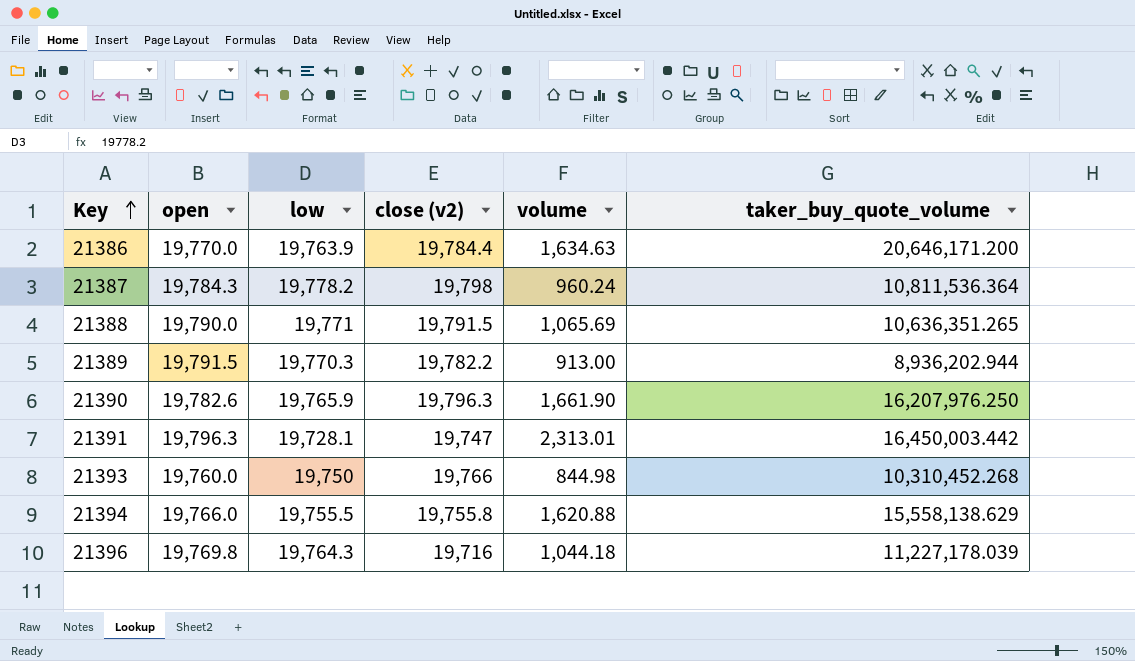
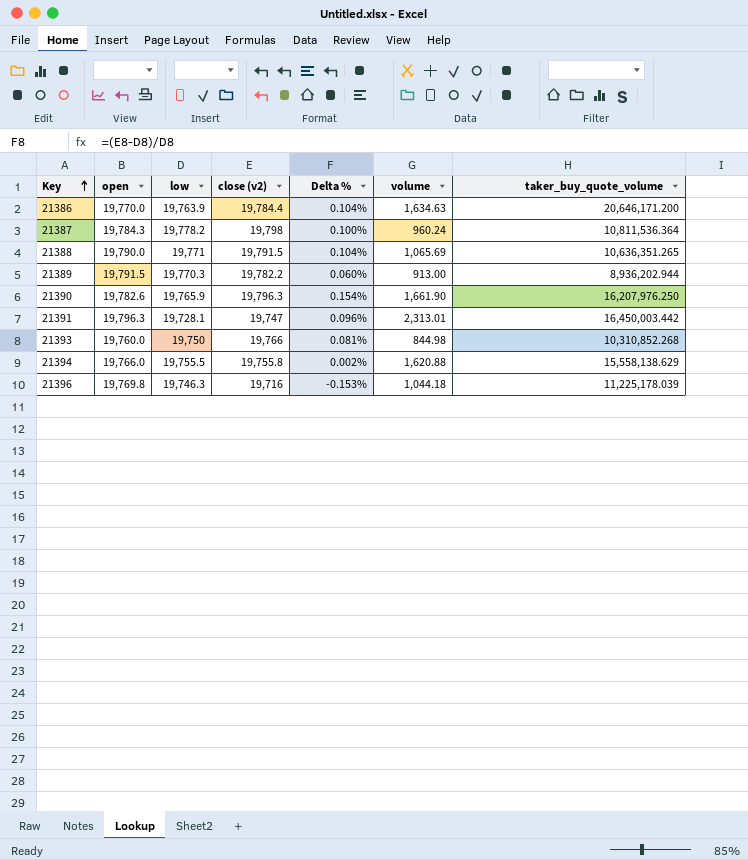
column Delta % | formula: none -> ([close (v2)] - [low]) / [low]
21393 | taker_buy_quote_volume: 10,310,452.268 -> 10,310,852.268
21396 | low: 19,764.3 -> 19,746.3
21396 | taker_buy_quote_volume: 11,227,178.039 -> 11,225,178.039

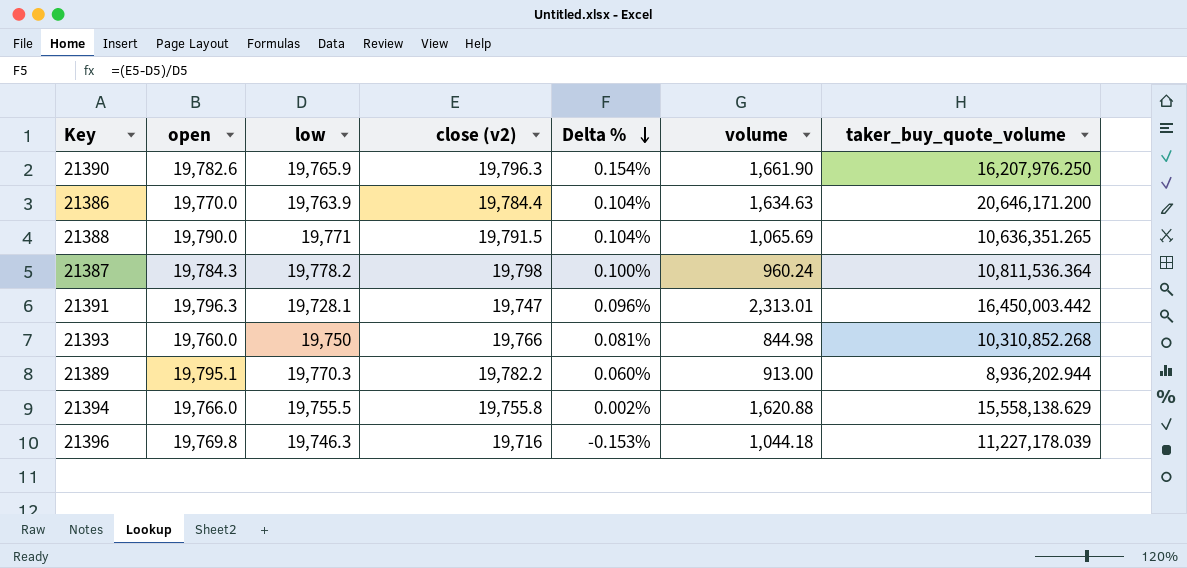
row order: Key ascending -> Delta % descending
21389 | open: 19,791.5 -> 19,795.1
21396 | taker_buy_quote_volume: 11,225,178.039 -> 11,227,178.039

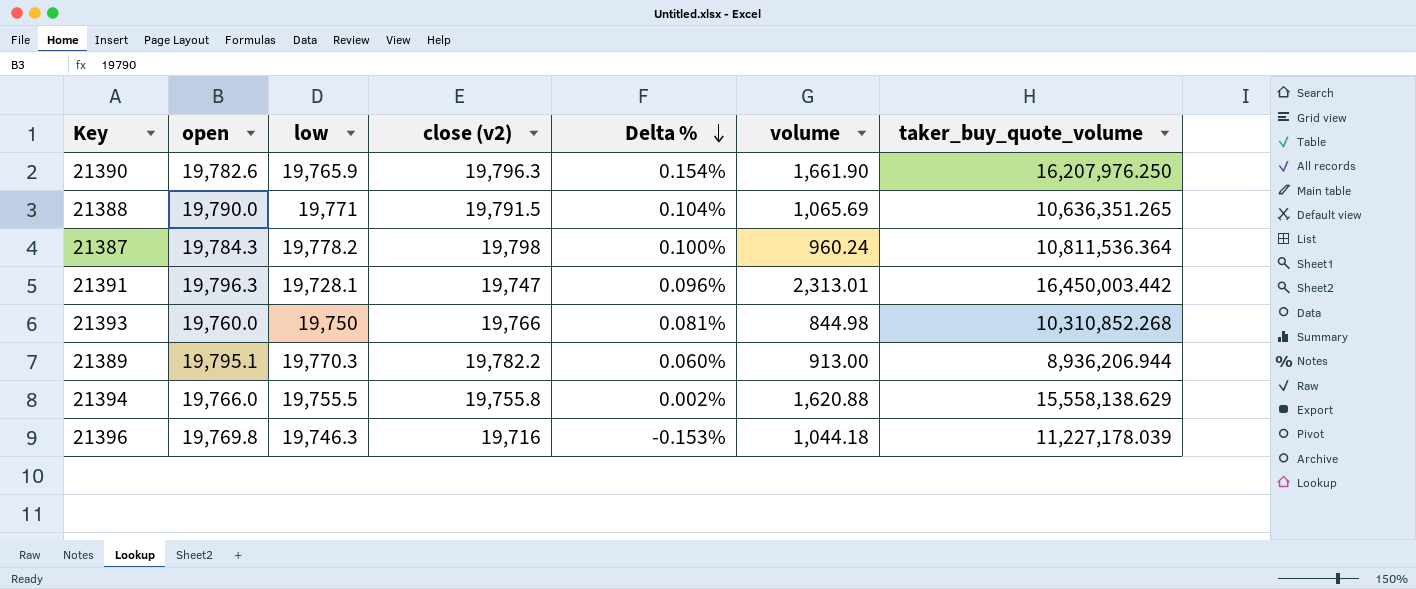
row 21386: 19,770.0 | 19,763.9 | 19,784.4 | 0.104% | 1,634.63 | 20,646,171.200 -> none
21389 | taker_buy_quote_volume: 8,936,202.944 -> 8,936,206.944

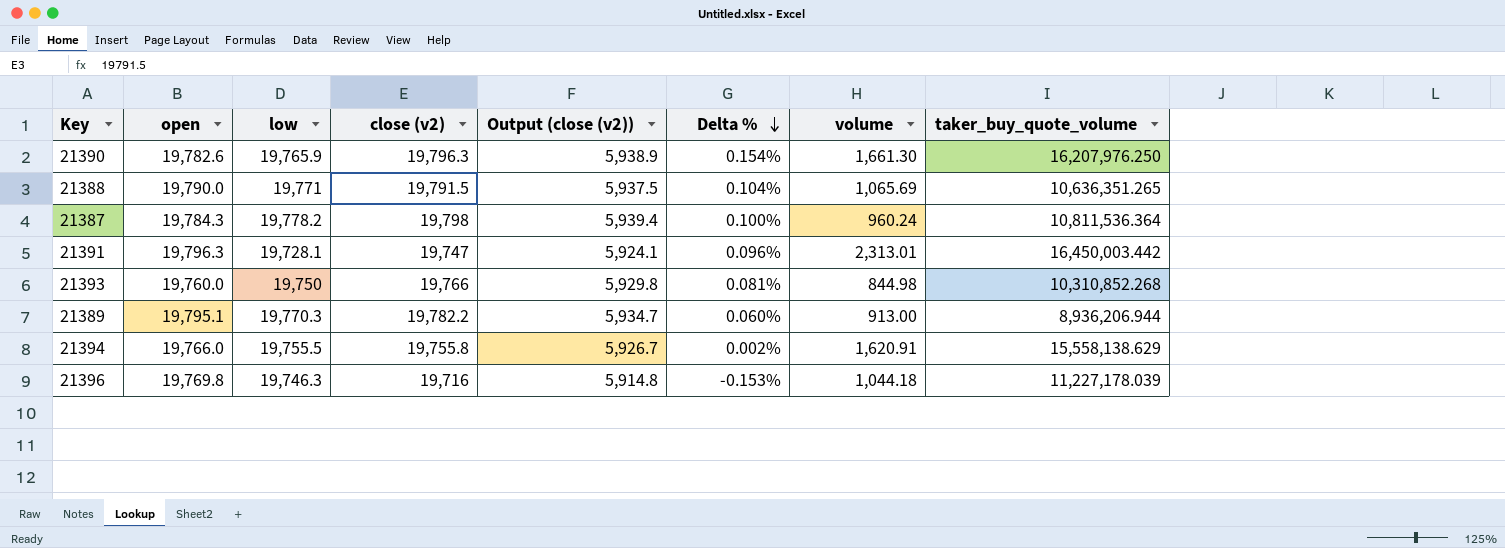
column Output (close (v2)) | formula: none -> [close (v2)] * 0.3
21390 | volume: 1,661.90 -> 1,661.30
21394 | volume: 1,620.88 -> 1,620.91

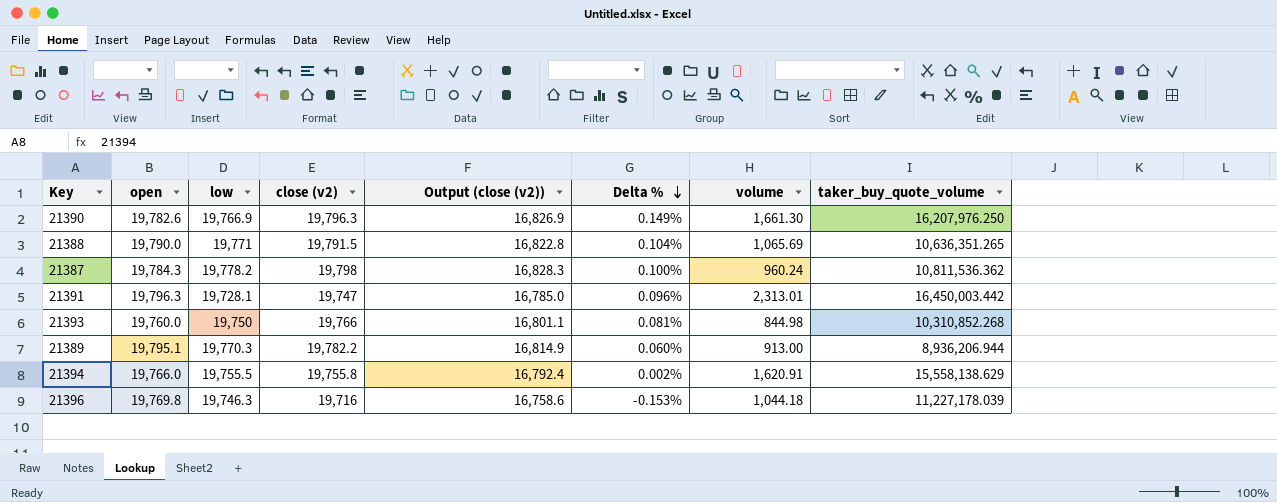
column Output (close (v2)) | formula: [close (v2)] * 0.3 -> [close (v2)] * 0.85
21390 | low: 19,765.9 -> 19,766.9
21390 | Delta %: 0.154% -> 0.149%
21387 | taker_buy_quote_volume: 10,811,536.364 -> 10,811,536.362

